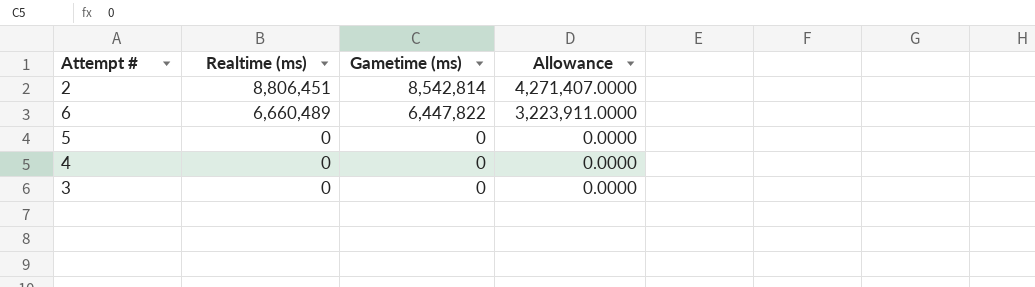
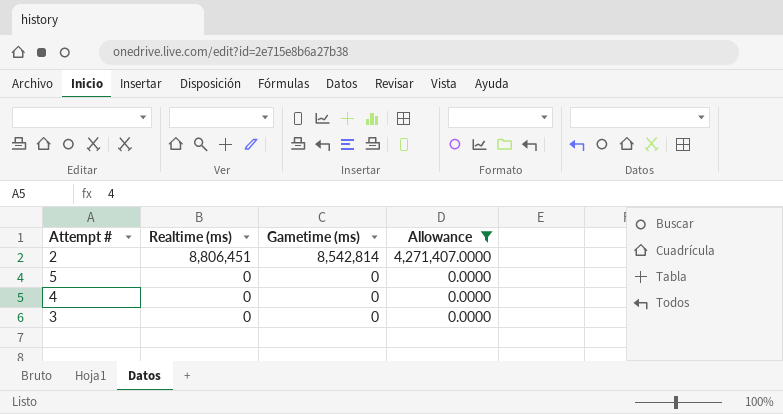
filter: none -> Allowance != 3,223,911.0000

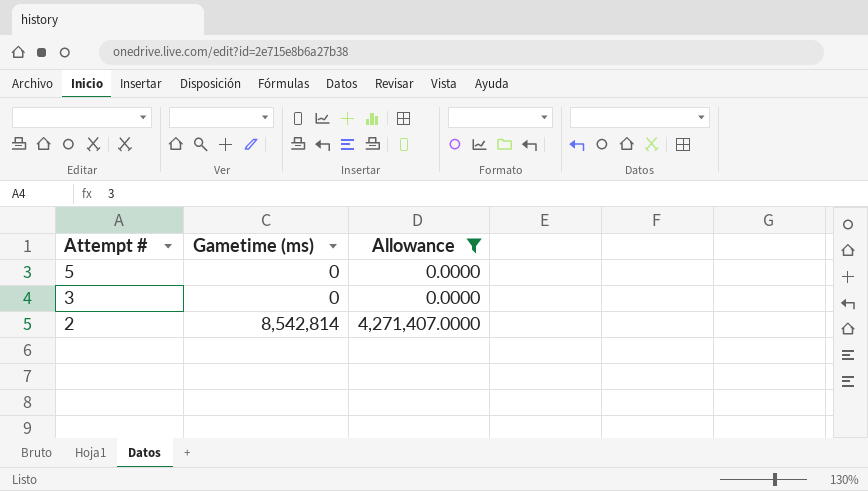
row order: Realtime (ms) descending -> Attempt # descending
column Realtime (ms) | position: 2 -> none
row 4: 0 | 0 | 0.0000 -> none

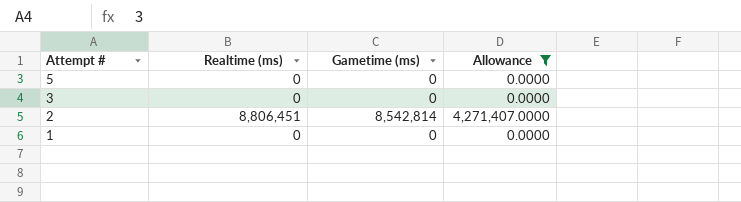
column Realtime (ms) | position: none -> 2
row 1: none -> 0 | 0 | 0.0000

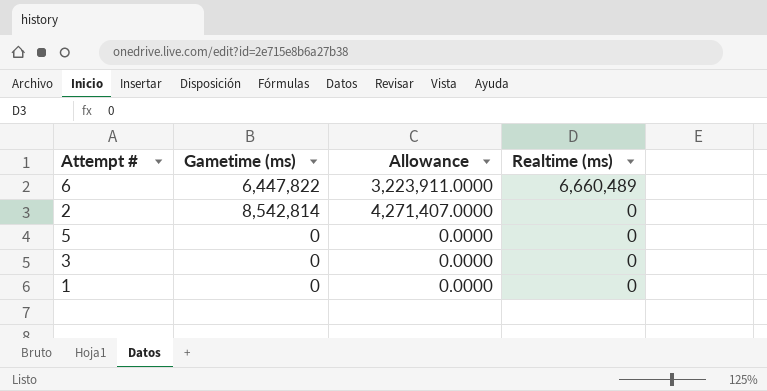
filter: Allowance != 3,223,911.0000 -> none
row order: Attempt # descending -> Realtime (ms) descending
column Realtime (ms) | position: 2 -> 4
2 | Realtime (ms): 8,806,451 -> 0

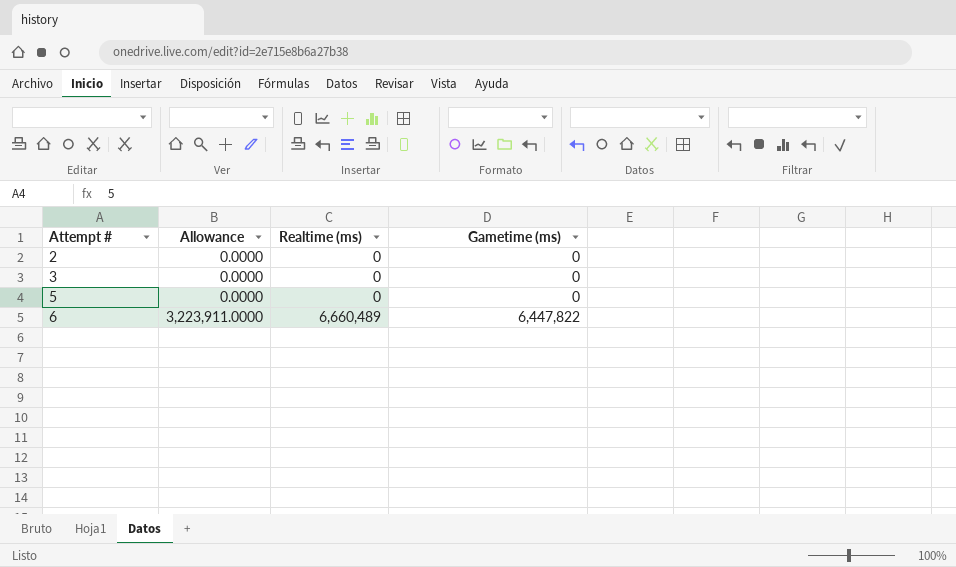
row order: Realtime (ms) descending -> Attempt # ascending
column Gametime (ms) | position: 2 -> 4
row 1: 0 | 0.0000 | 0 -> none
2 | Allowance: 4,271,407.0000 -> 0.0000
2 | Gametime (ms): 8,542,814 -> 0

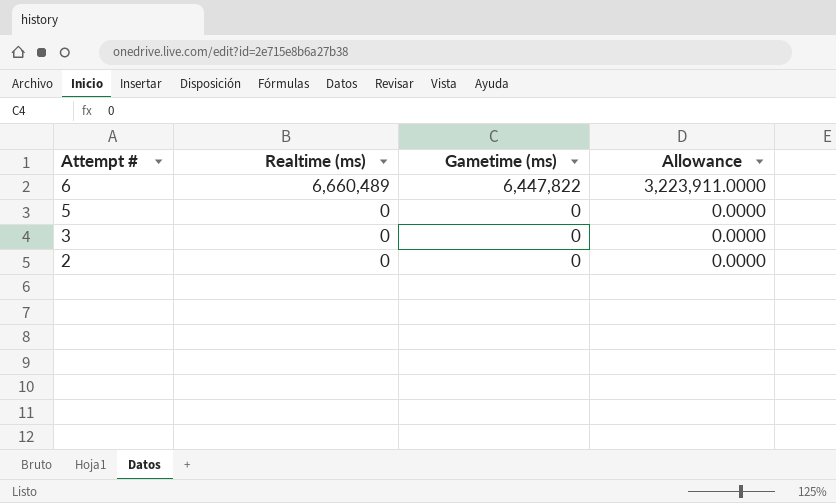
row order: Attempt # ascending -> Attempt # descending
column Allowance | position: 2 -> 4

